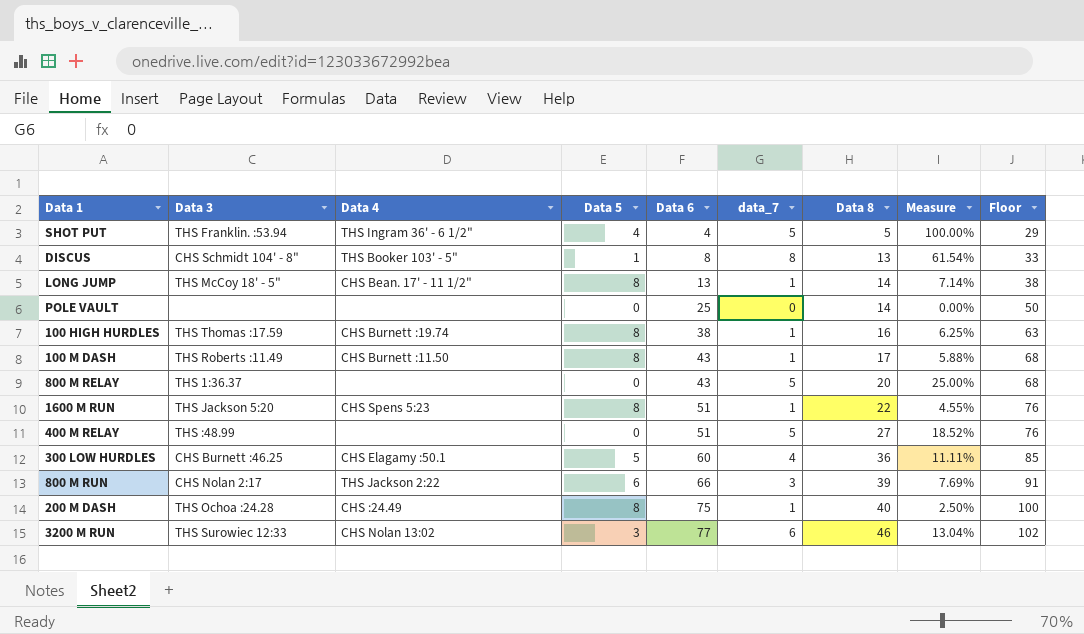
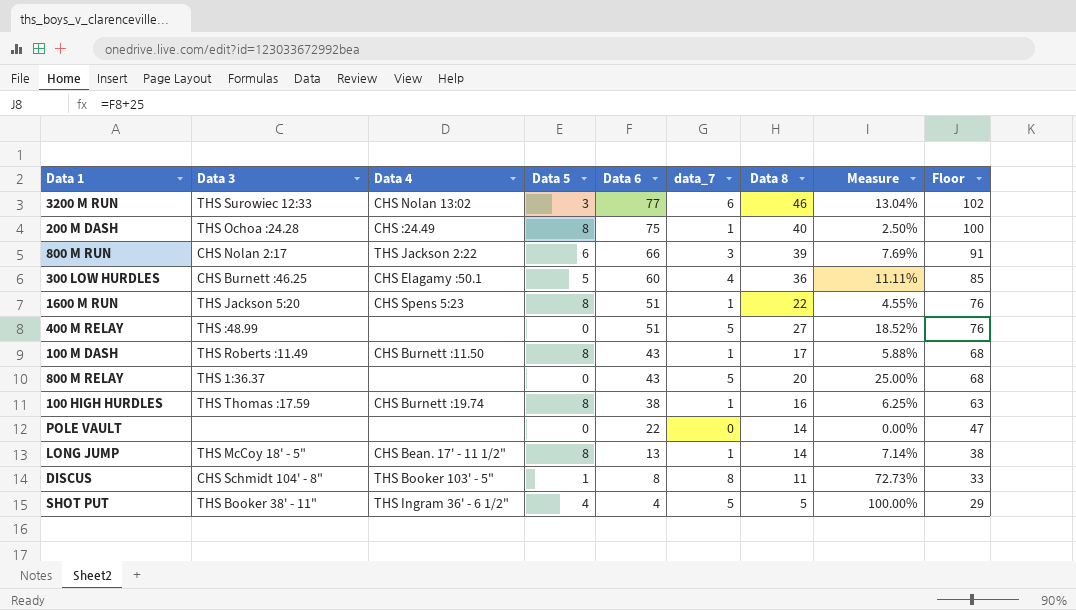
row order: Data 6 ascending -> Data 6 descending
POLE VAULT | Data 6: 25 -> 22
POLE VAULT | Floor: 50 -> 47
DISCUS | Data 8: 13 -> 11
DISCUS | Measure: 61.54% -> 72.73%
SHOT PUT | Data 3: THS Franklin. :53.94 -> THS Booker 38' - 11"

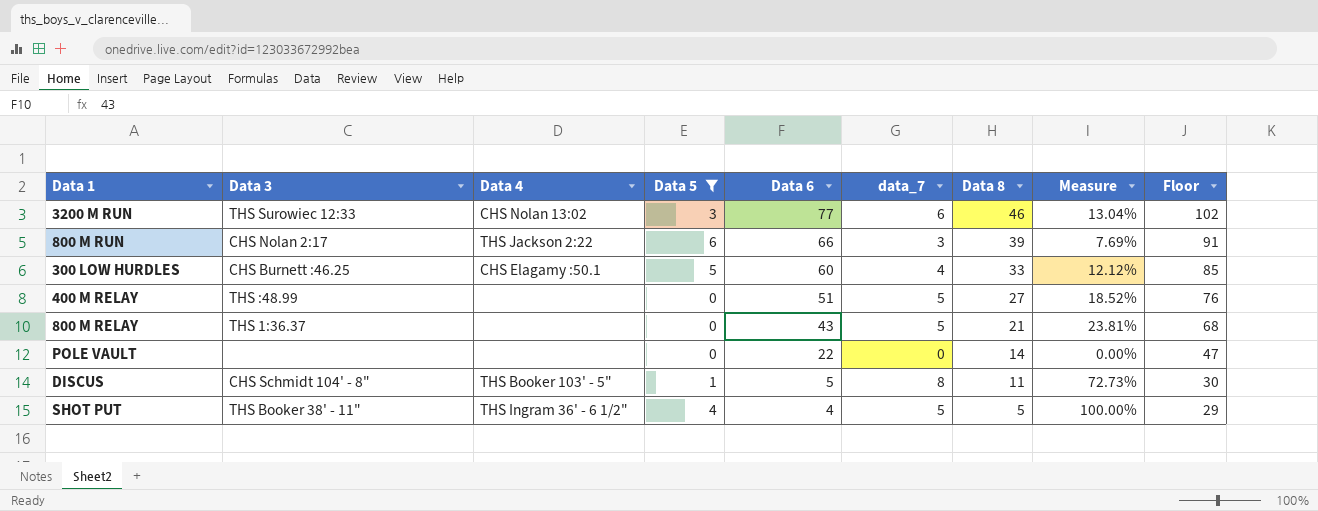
filter: none -> Data 5 != 8
300 LOW HURDLES | Data 8: 36 -> 33
300 LOW HURDLES | Measure: 11.11% -> 12.12%
800 M RELAY | Data 8: 20 -> 21
800 M RELAY | Measure: 25.00% -> 23.81%
DISCUS | Data 6: 8 -> 5
DISCUS | Floor: 33 -> 30

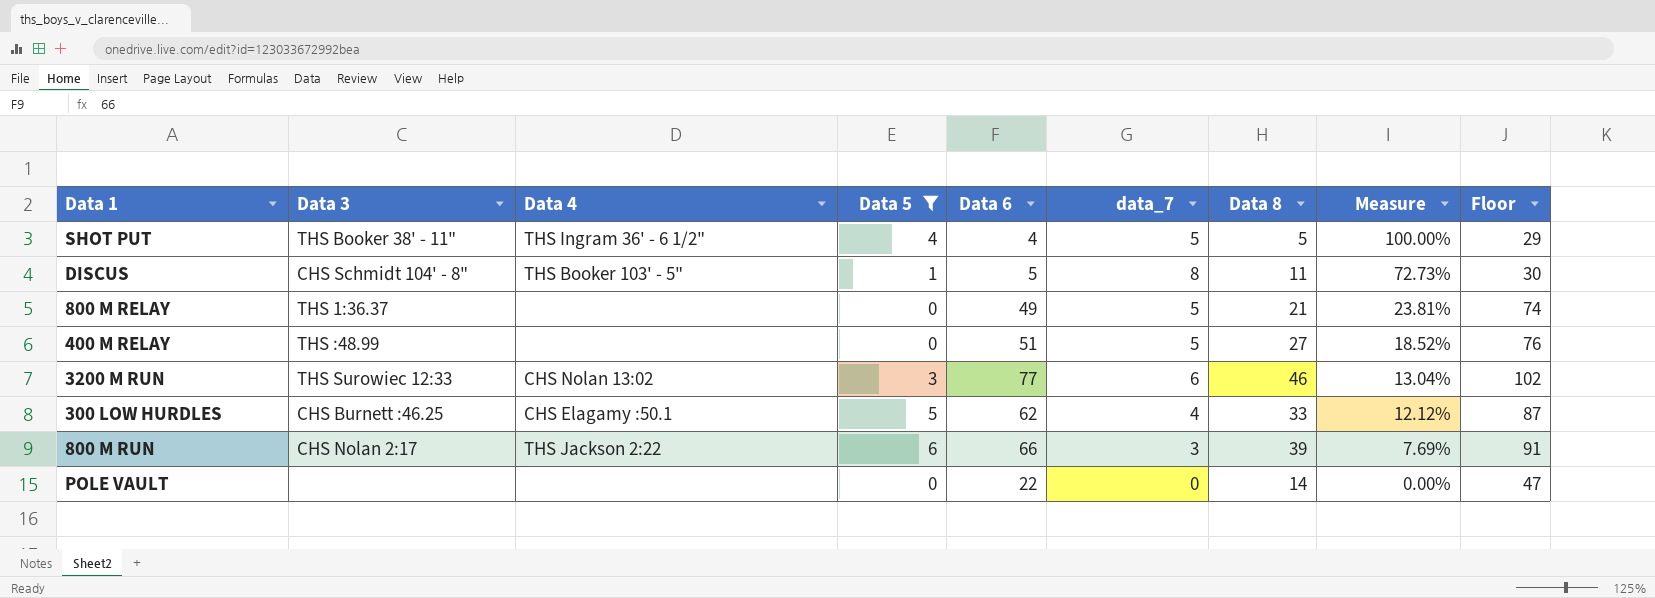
row order: Data 6 descending -> Measure descending
800 M RELAY | Data 6: 43 -> 49
800 M RELAY | Floor: 68 -> 74
300 LOW HURDLES | Data 6: 60 -> 62
300 LOW HURDLES | Floor: 85 -> 87

